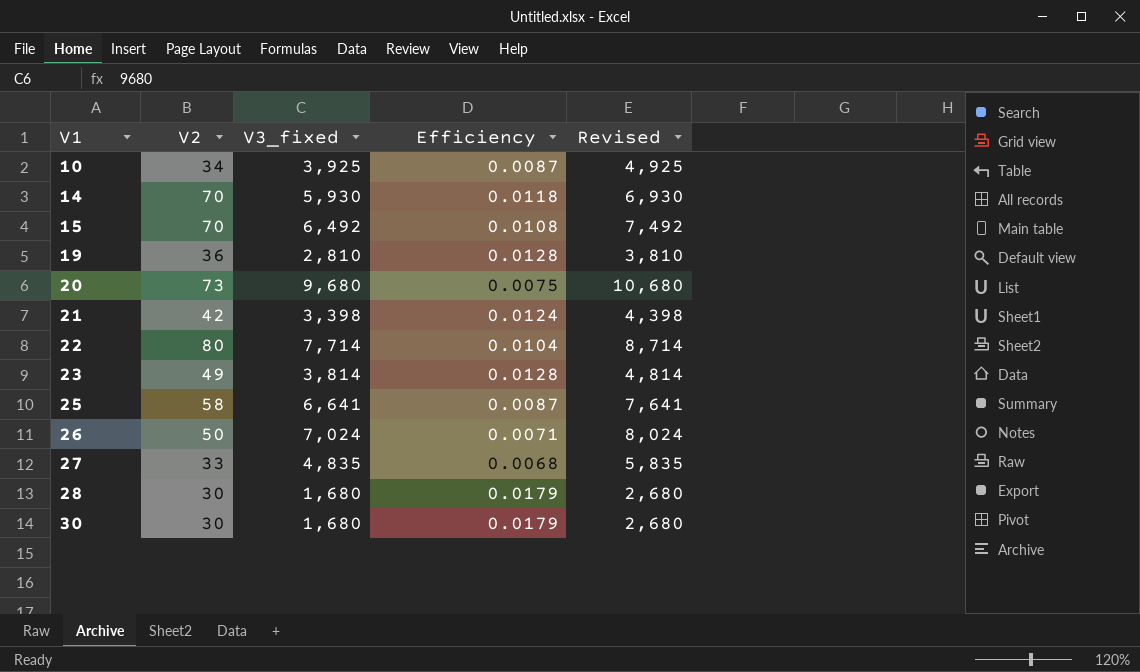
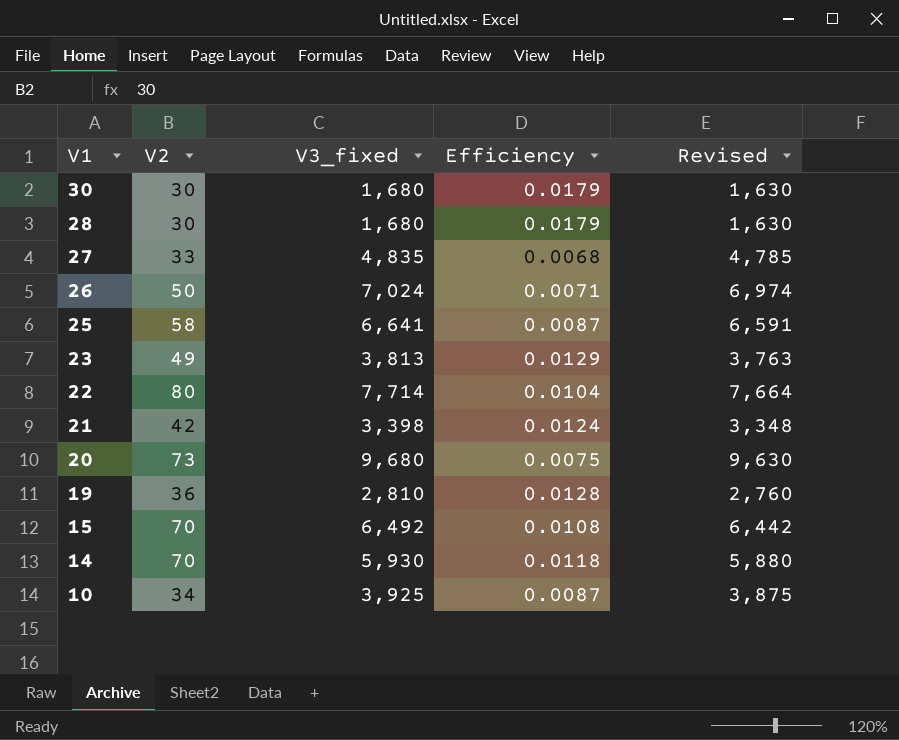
row order: V1 ascending -> V1 descending
column Revised | formula: [V3_fixed] + 1000 -> [V3_fixed] - 50
23 | V3_fixed: 3,814 -> 3,813
23 | Efficiency: 0.0128 -> 0.0129

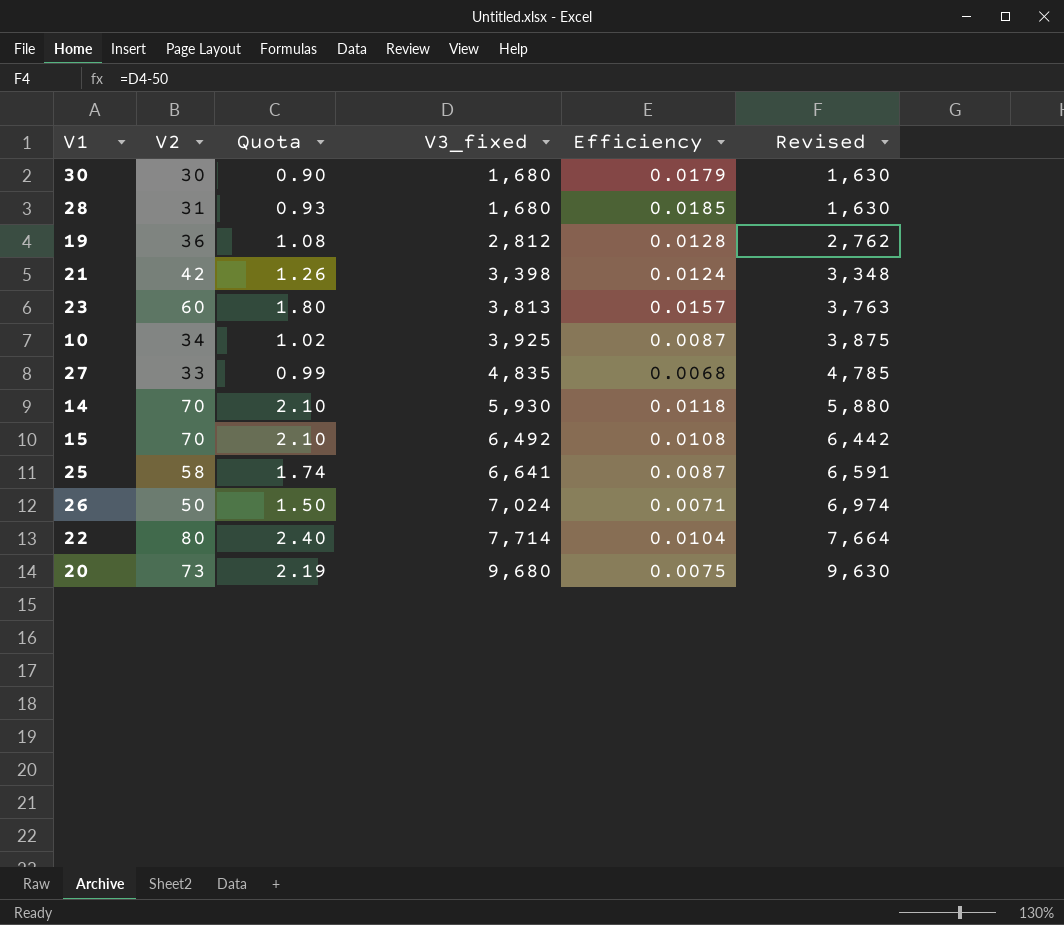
row order: V1 descending -> V3_fixed ascending
column Quota | formula: none -> [V2] * 0.03
28 | V2: 30 -> 31
28 | Efficiency: 0.0179 -> 0.0185
19 | V3_fixed: 2,810 -> 2,812
19 | Revised: 2,760 -> 2,762
23 | V2: 49 -> 60
23 | Efficiency: 0.0129 -> 0.0157

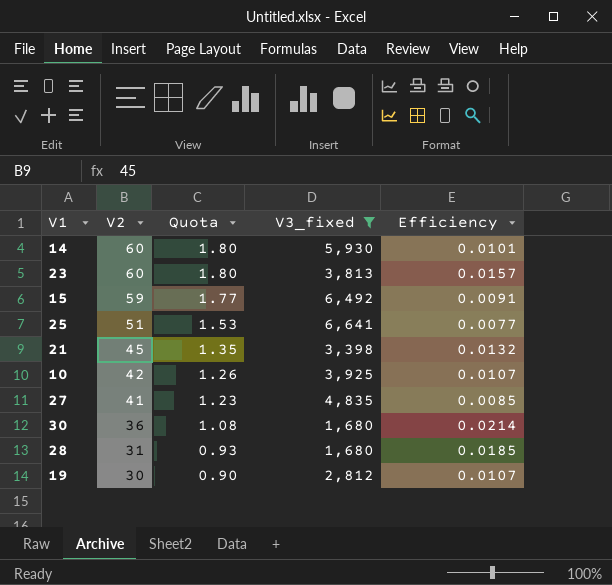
filter: none -> V3_fixed <= 6,641
row order: V3_fixed ascending -> V2 descending
column Revised | formula: [V3_fixed] - 50 -> none
14 | V2: 70 -> 60
14 | Quota: 2.10 -> 1.80
14 | Efficiency: 0.0118 -> 0.0101
15 | V2: 70 -> 59
15 | Quota: 2.10 -> 1.77
15 | Efficiency: 0.0108 -> 0.0091
25 | V2: 58 -> 51
25 | Quota: 1.74 -> 1.53
25 | Efficiency: 0.0087 -> 0.0077
21 | V2: 42 -> 45
21 | Quota: 1.26 -> 1.35
21 | Efficiency: 0.0124 -> 0.0132
10 | V2: 34 -> 42
10 | Quota: 1.02 -> 1.26
10 | Efficiency: 0.0087 -> 0.0107
27 | V2: 33 -> 41
27 | Quota: 0.99 -> 1.23
27 | Efficiency: 0.0068 -> 0.0085
30 | V2: 30 -> 36
30 | Quota: 0.90 -> 1.08
30 | Efficiency: 0.0179 -> 0.0214
19 | V2: 36 -> 30
19 | Quota: 1.08 -> 0.90
19 | Efficiency: 0.0128 -> 0.0107

